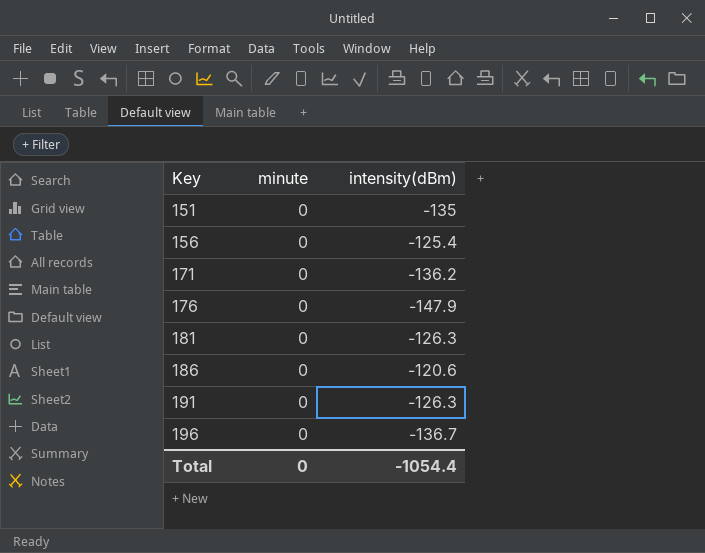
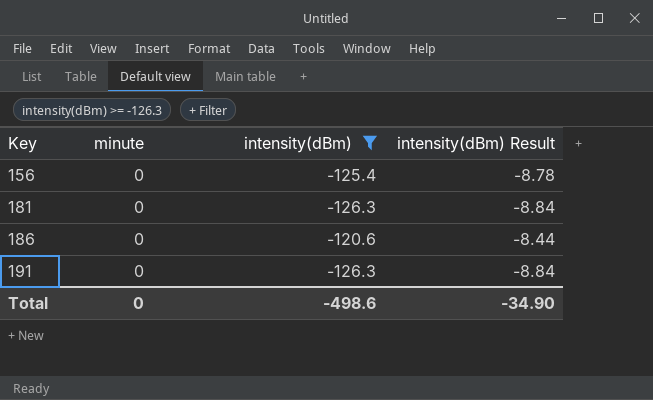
filter: none -> intensity(dBm) >= -126.3
column intensity(dBm) Result | formula: none -> [intensity(dBm)] * 0.07
Total | intensity(dBm): -1054.4 -> -498.6

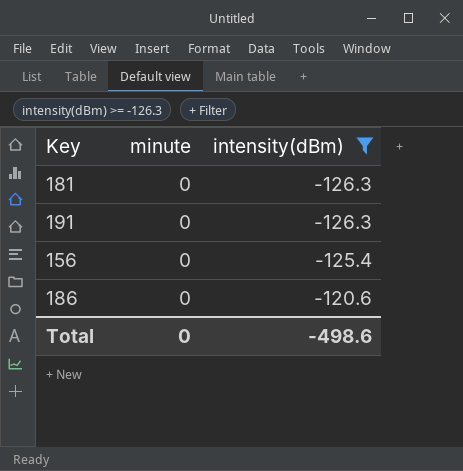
row order: Key ascending -> intensity(dBm) ascending
column intensity(dBm) Result | formula: [intensity(dBm)] * 0.07 -> none

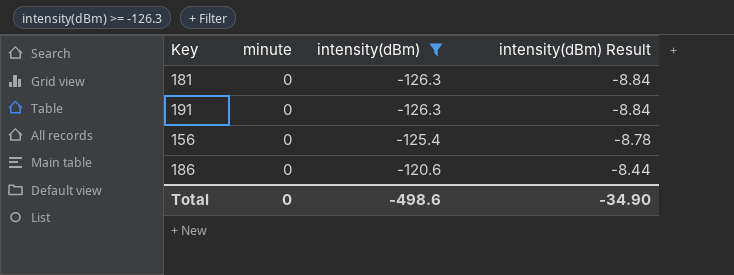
column intensity(dBm) Result | formula: none -> [intensity(dBm)] * 0.07

